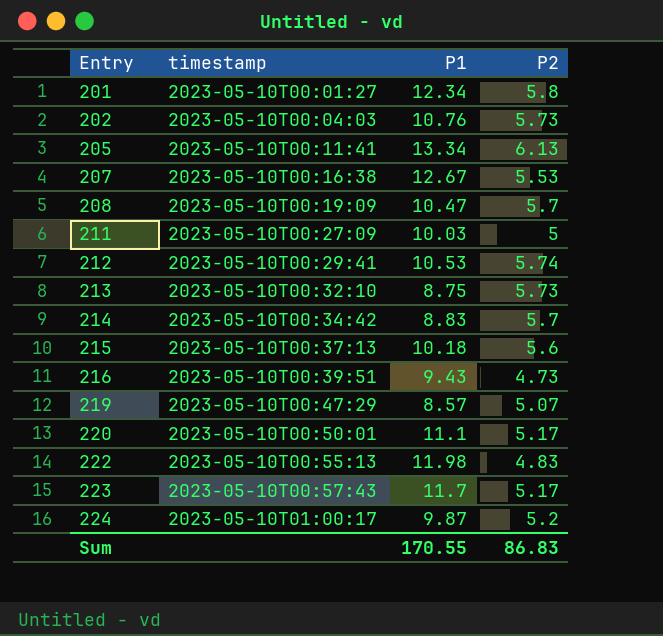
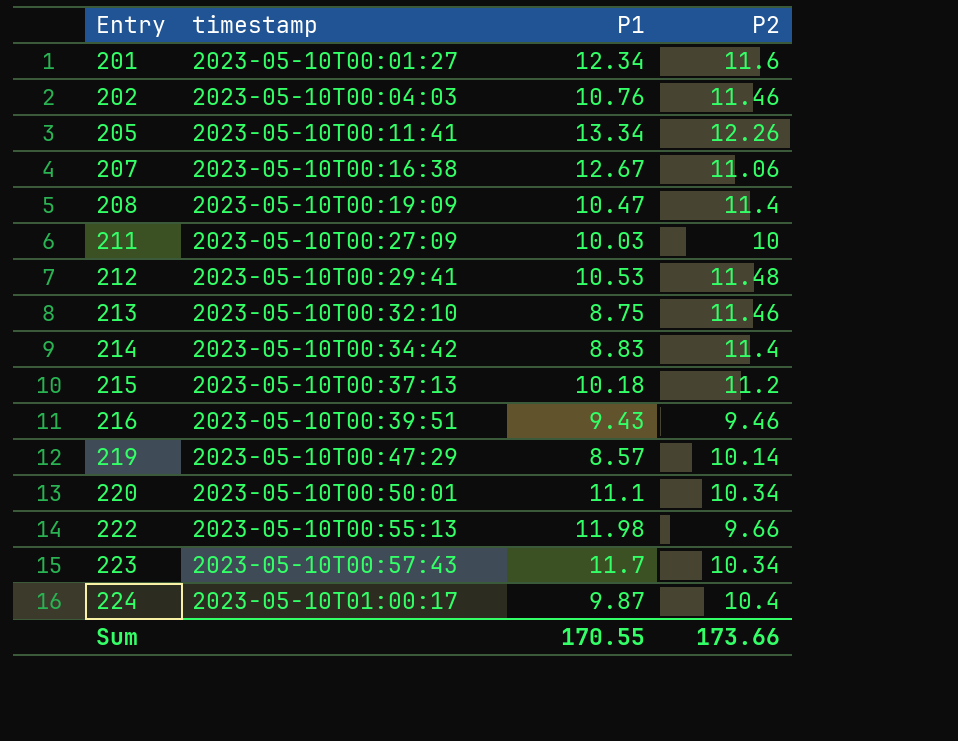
201 | P2: 5.8 -> 11.6
202 | P2: 5.73 -> 11.46
205 | P2: 6.13 -> 12.26
207 | P2: 5.53 -> 11.06
208 | P2: 5.7 -> 11.4
211 | P2: 5 -> 10
212 | P2: 5.74 -> 11.48
213 | P2: 5.73 -> 11.46
214 | P2: 5.7 -> 11.4
215 | P2: 5.6 -> 11.2
216 | P2: 4.73 -> 9.46
219 | P2: 5.07 -> 10.14
220 | P2: 5.17 -> 10.34
222 | P2: 4.83 -> 9.66
223 | P2: 5.17 -> 10.34
224 | P2: 5.2 -> 10.4
Sum | P2: 86.83 -> 173.66

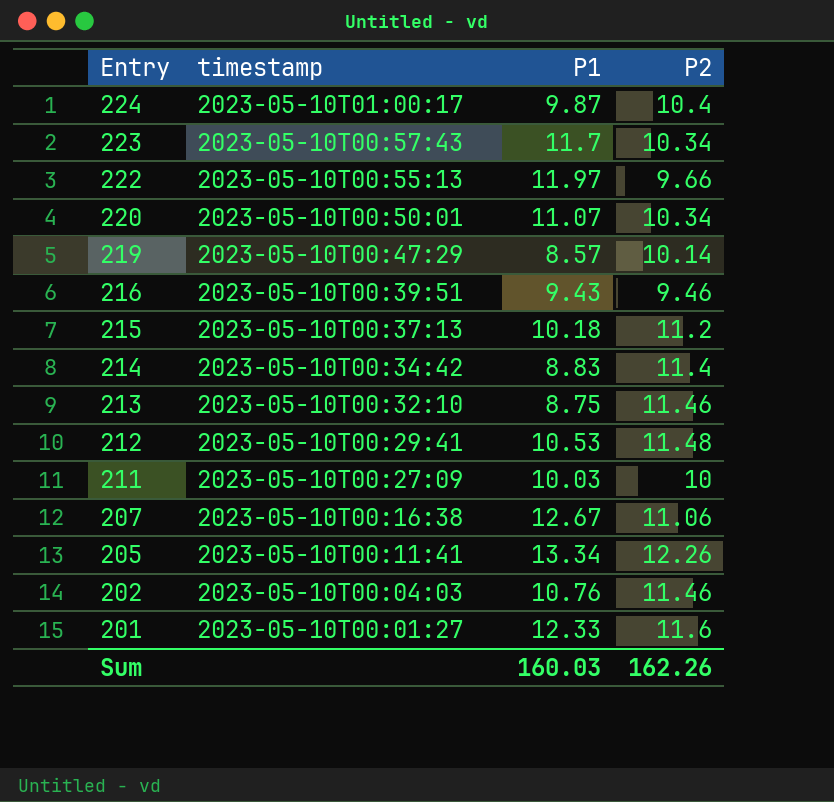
row order: Entry ascending -> Entry descending
row 208: 2023-05-10T00:19:09 | 10.47 | 11.4 -> none
222 | P1: 11.98 -> 11.97
220 | P1: 11.1 -> 11.07
201 | P1: 12.34 -> 12.33
Sum | P1: 170.55 -> 160.03
Sum | P2: 173.66 -> 162.26

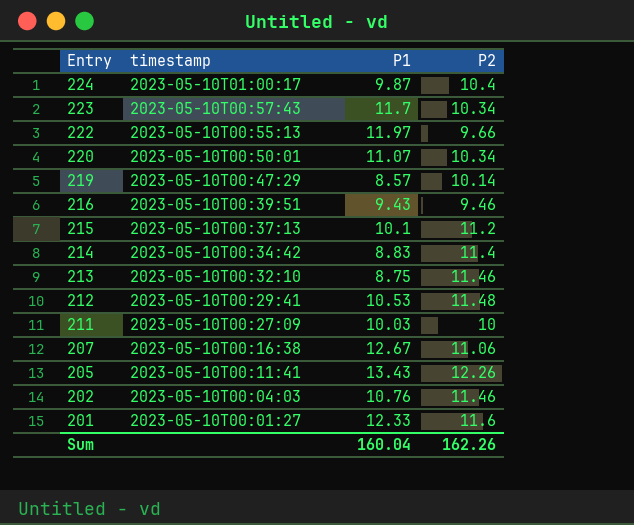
215 | P1: 10.18 -> 10.1
205 | P1: 13.34 -> 13.43
Sum | P1: 160.03 -> 160.04

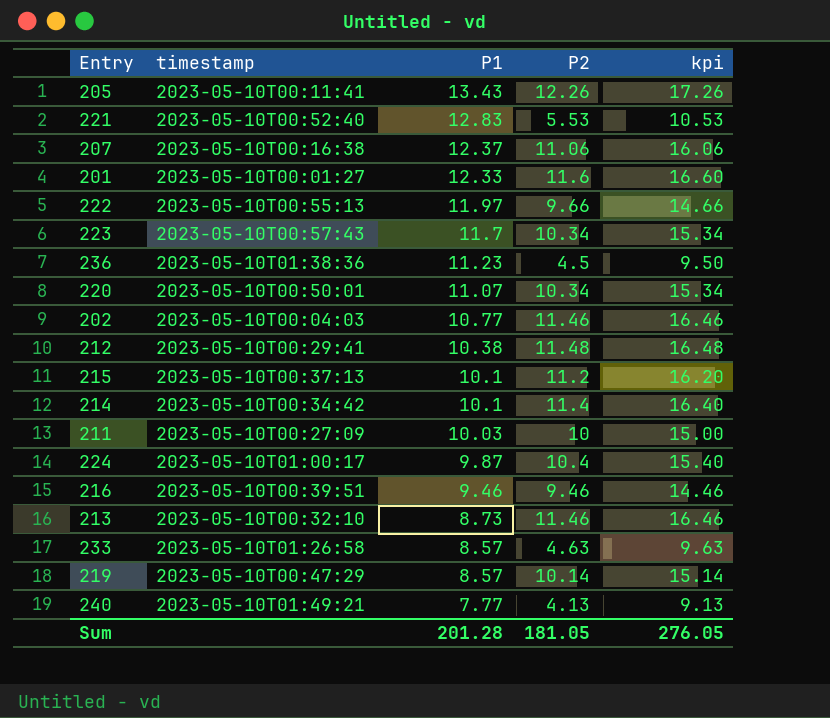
row order: Entry descending -> P1 descending
column kpi | formula: none -> [P2] + 5
row 221: none -> 2023-05-10T00:52:40 | 12.83 | 5.53 | 10.53
207 | P1: 12.67 -> 12.37
row 236: none -> 2023-05-10T01:38:36 | 11.23 | 4.5 | 9.50
202 | P1: 10.76 -> 10.77
212 | P1: 10.53 -> 10.38
214 | P1: 8.83 -> 10.1
216 | P1: 9.43 -> 9.46
213 | P1: 8.75 -> 8.73
row 233: none -> 2023-05-10T01:26:58 | 8.57 | 4.63 | 9.63
row 240: none -> 2023-05-10T01:49:21 | 7.77 | 4.13 | 9.13
Sum | P1: 160.04 -> 201.28
Sum | P2: 162.26 -> 181.05

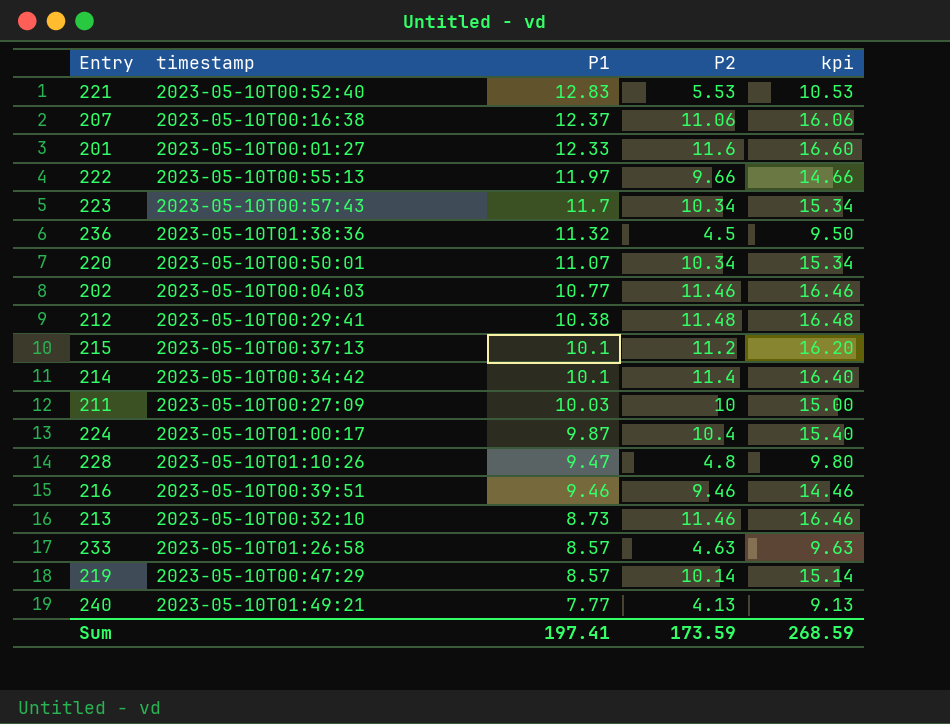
row 205: 2023-05-10T00:11:41 | 13.43 | 12.26 | 17.26 -> none
236 | P1: 11.23 -> 11.32
row 228: none -> 2023-05-10T01:10:26 | 9.47 | 4.8 | 9.80
Sum | P1: 201.28 -> 197.41
Sum | P2: 181.05 -> 173.59
Sum | kpi: 276.05 -> 268.59

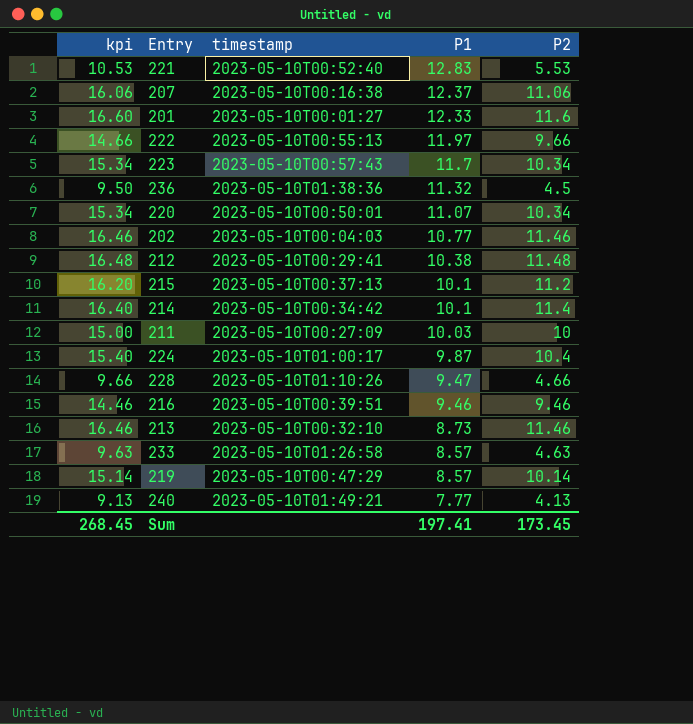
column kpi | position: 5 -> 1
228 | kpi: 9.80 -> 9.66
228 | P2: 4.8 -> 4.66
Sum | kpi: 268.59 -> 268.45
Sum | P2: 173.59 -> 173.45

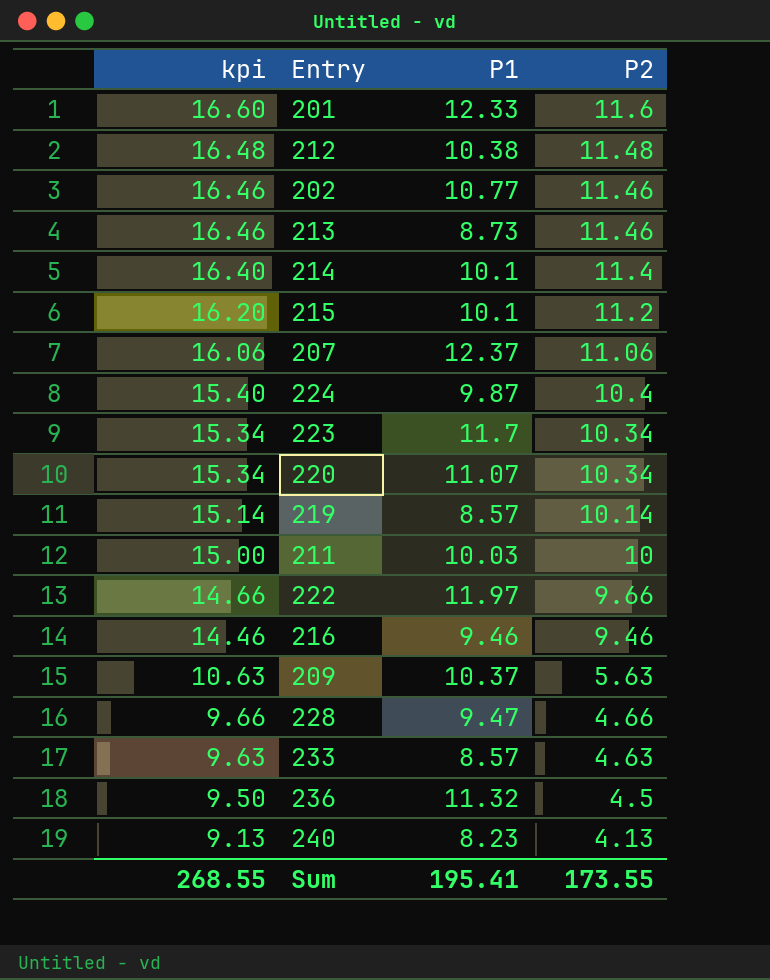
row order: P1 descending -> kpi descending
column timestamp | position: 3 -> none
row 221: 10.53 | 2023-05-10T00:52:40 | 12.83 | 5.53 -> none
row 209: none -> 10.63 | 10.37 | 5.63
240 | P1: 7.77 -> 8.23
Sum | kpi: 268.45 -> 268.55
Sum | P1: 197.41 -> 195.41
Sum | P2: 173.45 -> 173.55

